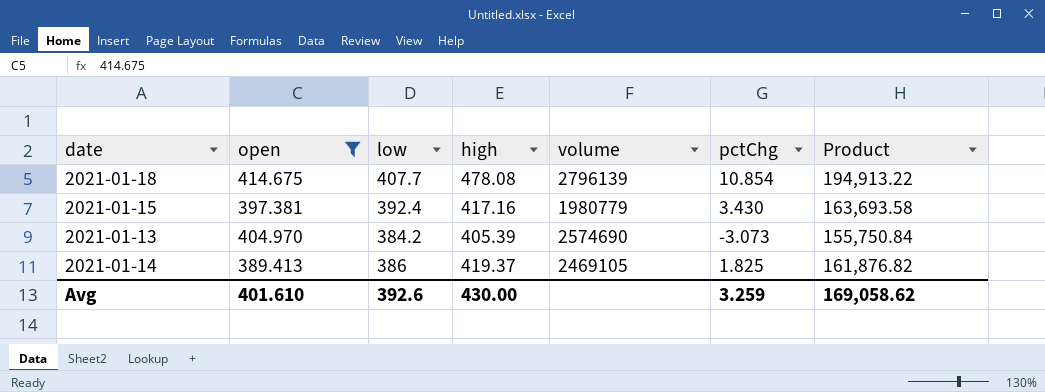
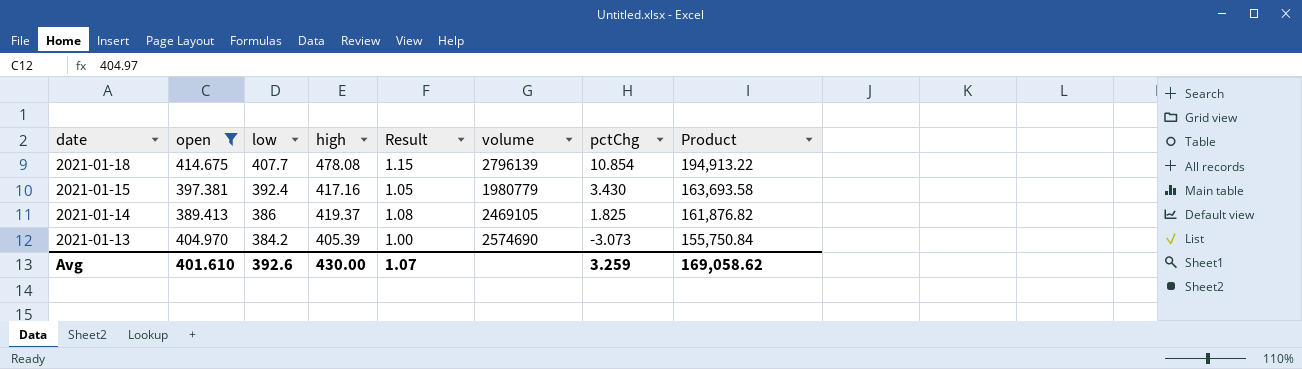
row order: none -> date descending
column Result | formula: none -> [high] / [open]

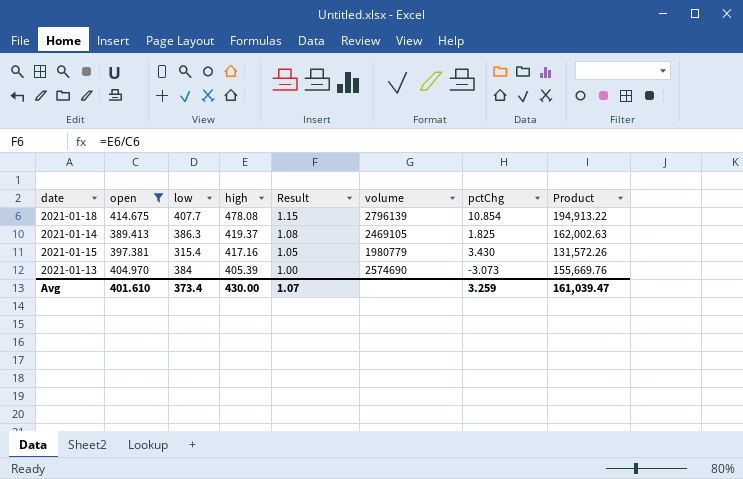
row order: date descending -> high descending
2021-01-14 | low: 386 -> 386.3
2021-01-14 | Product: 161,876.82 -> 162,002.63
2021-01-15 | low: 392.4 -> 315.4
2021-01-15 | Product: 163,693.58 -> 131,572.26
2021-01-13 | low: 384.2 -> 384
2021-01-13 | Product: 155,750.84 -> 155,669.76
Avg | low: 392.6 -> 373.4
Avg | Product: 169,058.62 -> 161,039.47

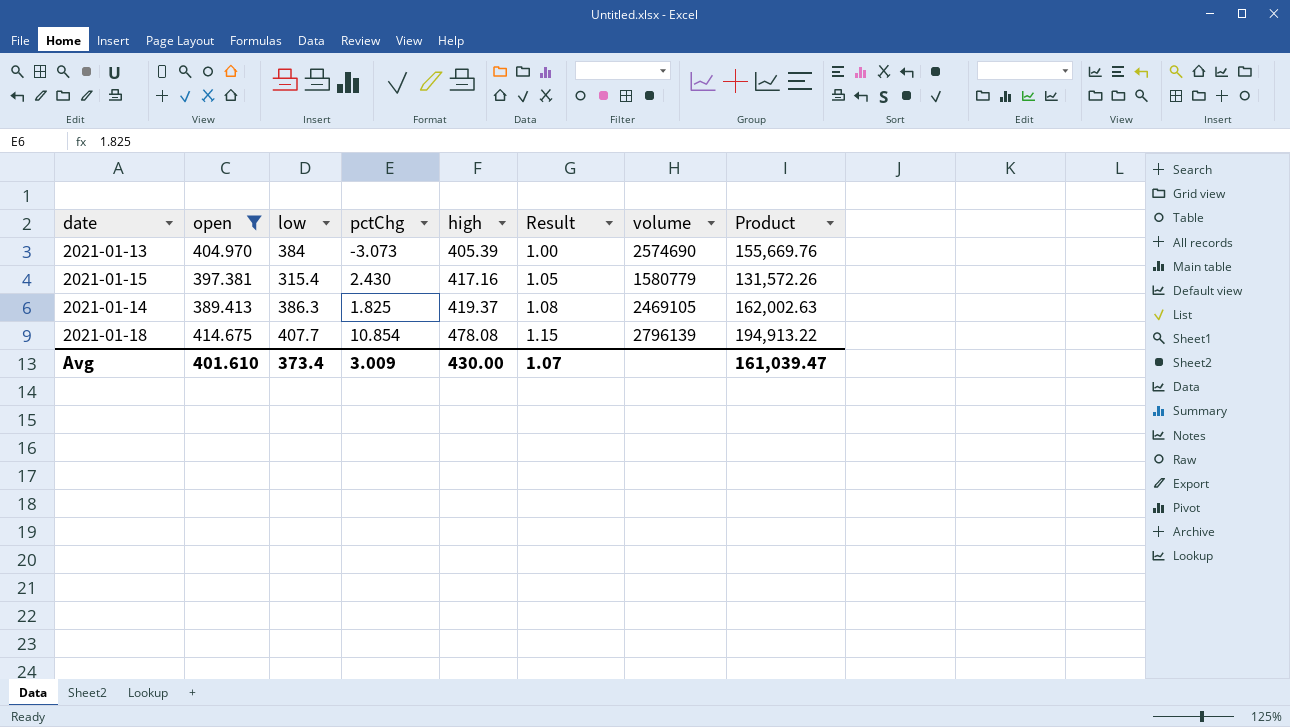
row order: high descending -> high ascending
column pctChg | position: 7 -> 4
2021-01-15 | pctChg: 3.430 -> 2.430
2021-01-15 | volume: 1980779 -> 1580779
Avg | pctChg: 3.259 -> 3.009

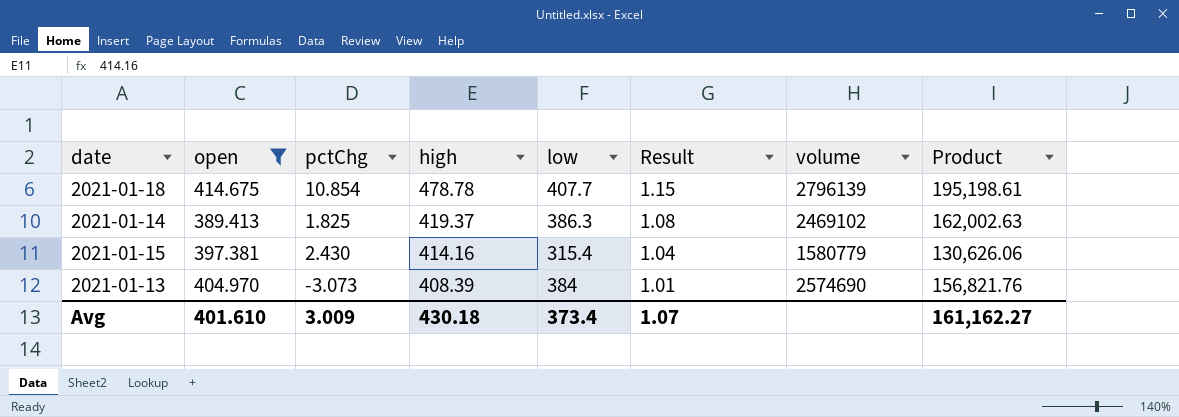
row order: high ascending -> high descending
column low | position: 3 -> 5
2021-01-18 | high: 478.08 -> 478.78
2021-01-18 | Product: 194,913.22 -> 195,198.61
2021-01-14 | volume: 2469105 -> 2469102
2021-01-15 | high: 417.16 -> 414.16
2021-01-15 | Result: 1.05 -> 1.04
2021-01-15 | Product: 131,572.26 -> 130,626.06
2021-01-13 | high: 405.39 -> 408.39
2021-01-13 | Result: 1.00 -> 1.01
2021-01-13 | Product: 155,669.76 -> 156,821.76
Avg | high: 430.00 -> 430.18
Avg | Product: 161,039.47 -> 161,162.27

